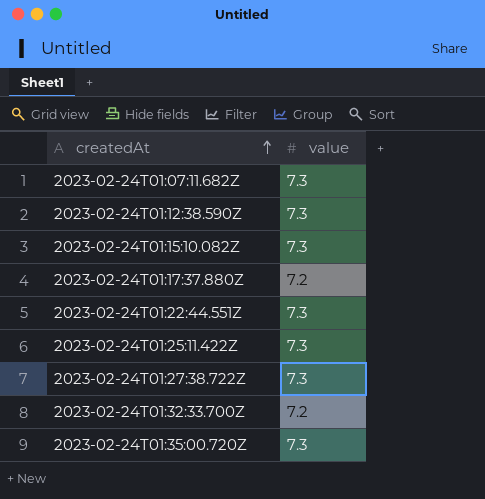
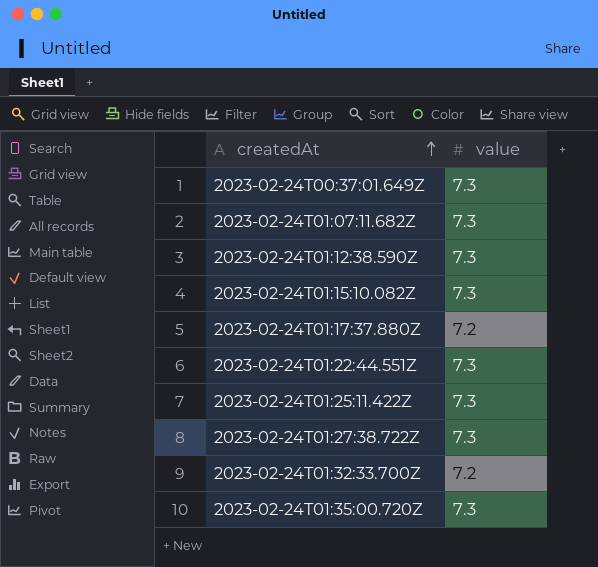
row 2023-02-24T00:37:01.649Z: none -> 7.3

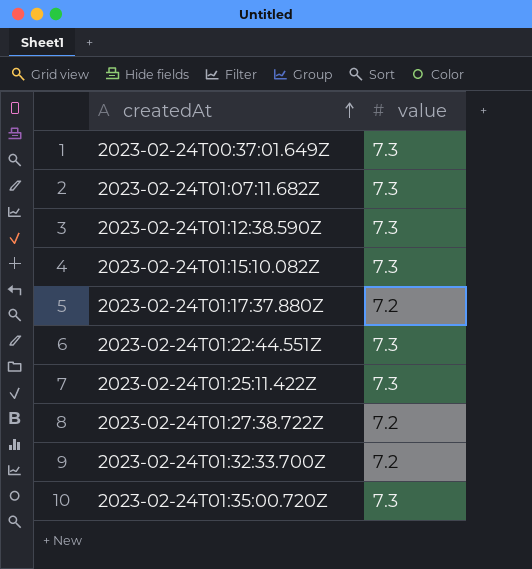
2023-02-24T01:27:38.722Z | value: 7.3 -> 7.2

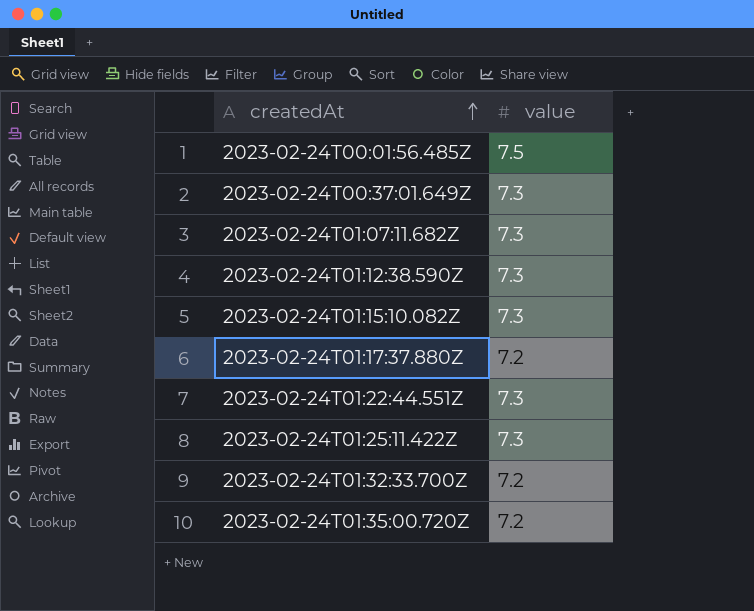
row 2023-02-24T01:27:38.722Z: 7.2 -> none
row 2023-02-24T00:01:56.485Z: none -> 7.5
2023-02-24T01:35:00.720Z | value: 7.3 -> 7.2

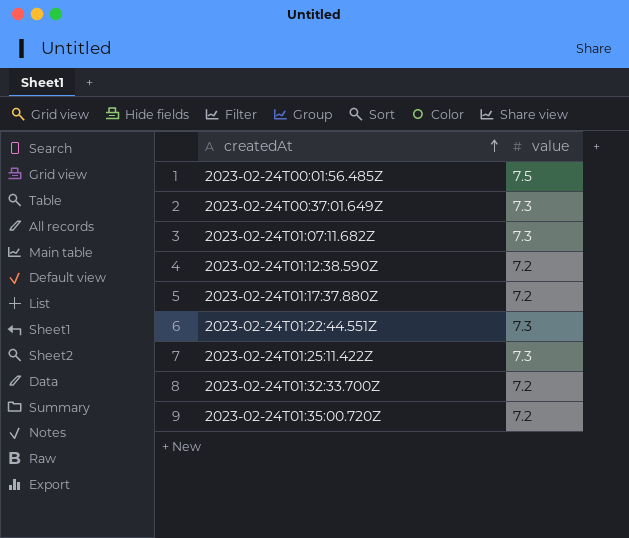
row 2023-02-24T01:15:10.082Z: 7.3 -> none
2023-02-24T01:12:38.590Z | value: 7.3 -> 7.2

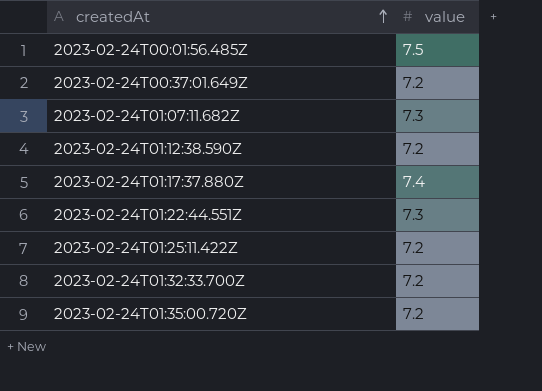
2023-02-24T00:37:01.649Z | value: 7.3 -> 7.2
2023-02-24T01:17:37.880Z | value: 7.2 -> 7.4
2023-02-24T01:25:11.422Z | value: 7.3 -> 7.2

